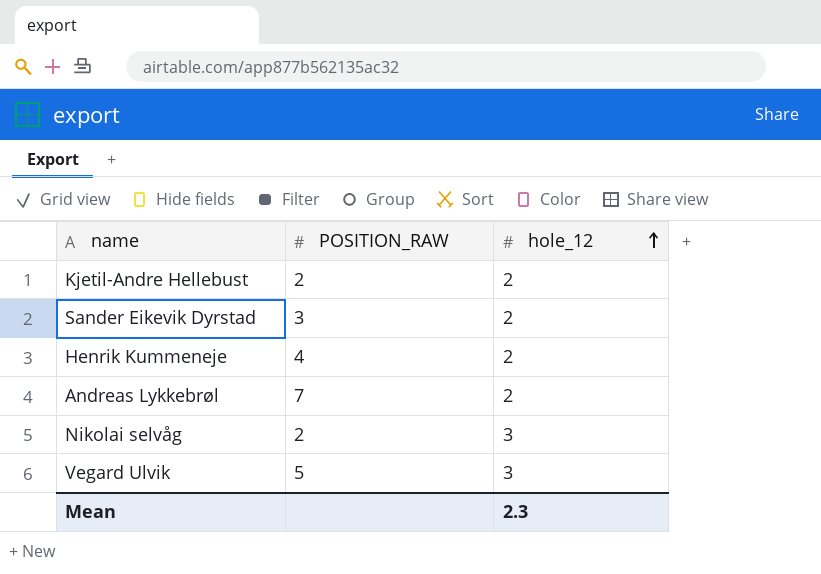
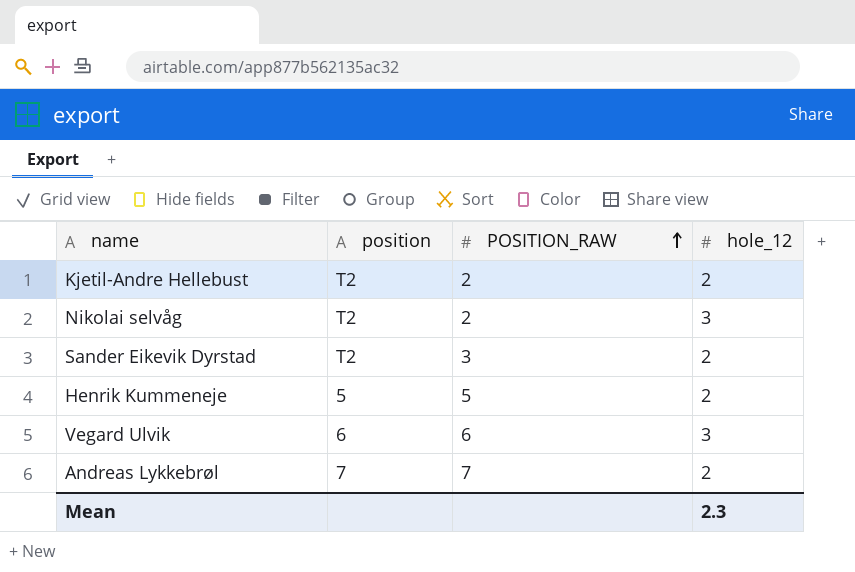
row order: hole_12 ascending -> POSITION_RAW ascending
column position | position: none -> 2
Henrik Kummeneje | POSITION_RAW: 4 -> 5
Vegard Ulvik | POSITION_RAW: 5 -> 6

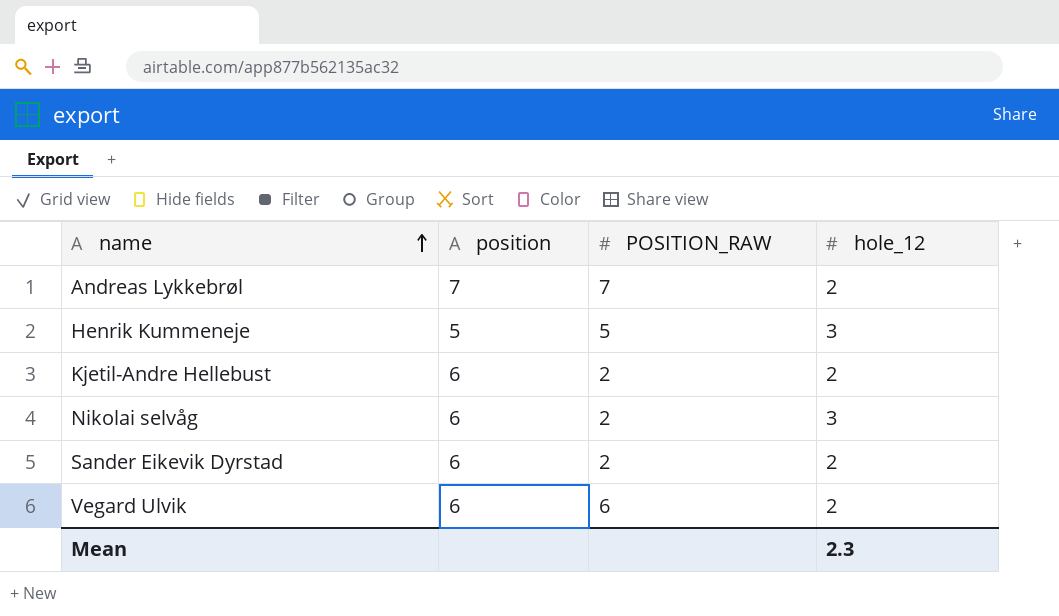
row order: POSITION_RAW ascending -> name ascending
Henrik Kummeneje | hole_12: 2 -> 3
Kjetil-Andre Hellebust | position: T2 -> 6
Nikolai selvåg | position: T2 -> 6
Sander Eikevik Dyrstad | position: T2 -> 6
Sander Eikevik Dyrstad | POSITION_RAW: 3 -> 2
Vegard Ulvik | hole_12: 3 -> 2

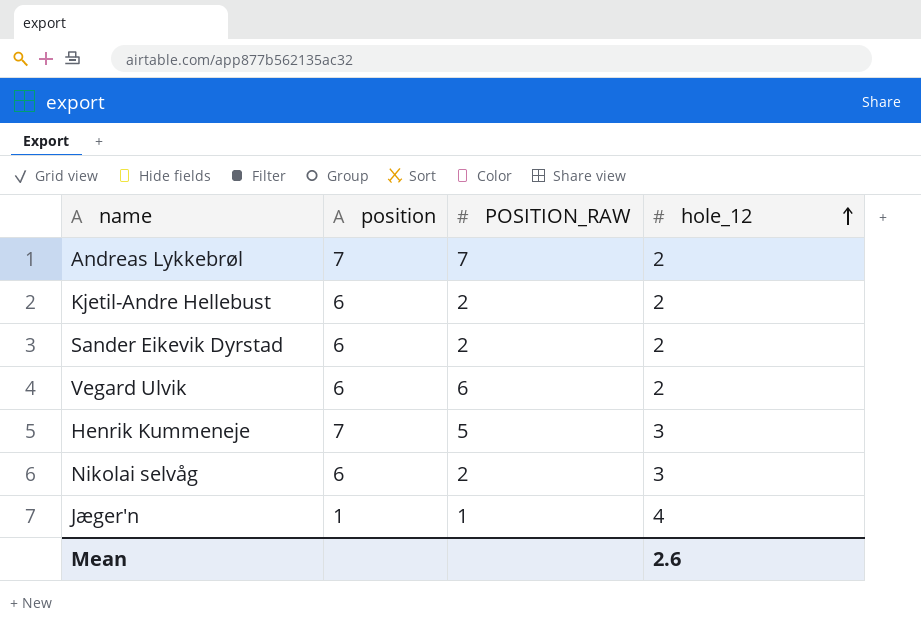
row order: name ascending -> hole_12 ascending
Henrik Kummeneje | position: 5 -> 7
row Jæger'n: none -> 1 | 1 | 4
Mean | hole_12: 2.3 -> 2.6

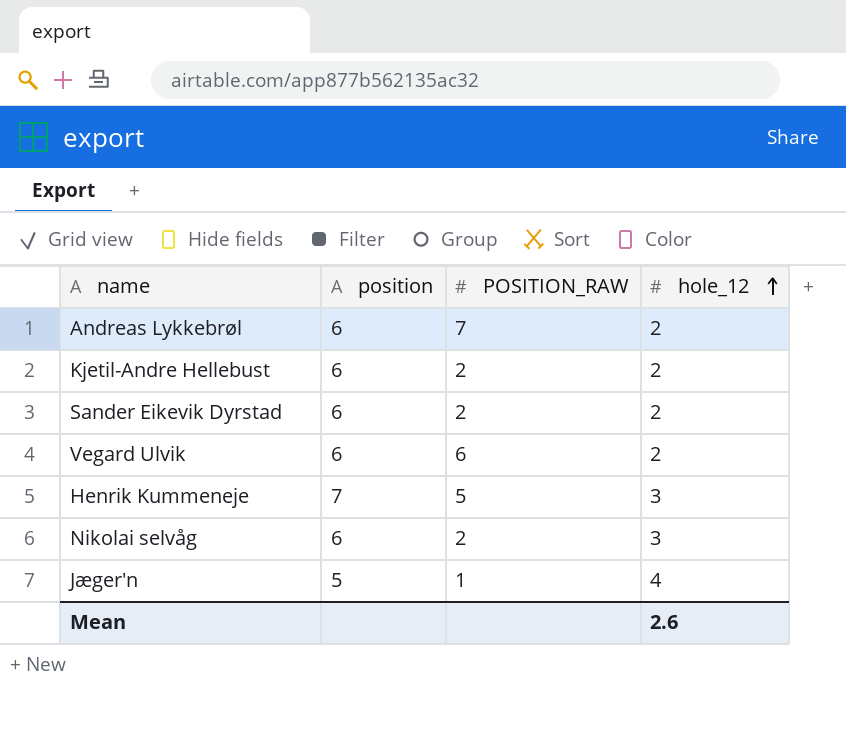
Andreas Lykkebrøl | position: 7 -> 6
Jæger'n | position: 1 -> 5

